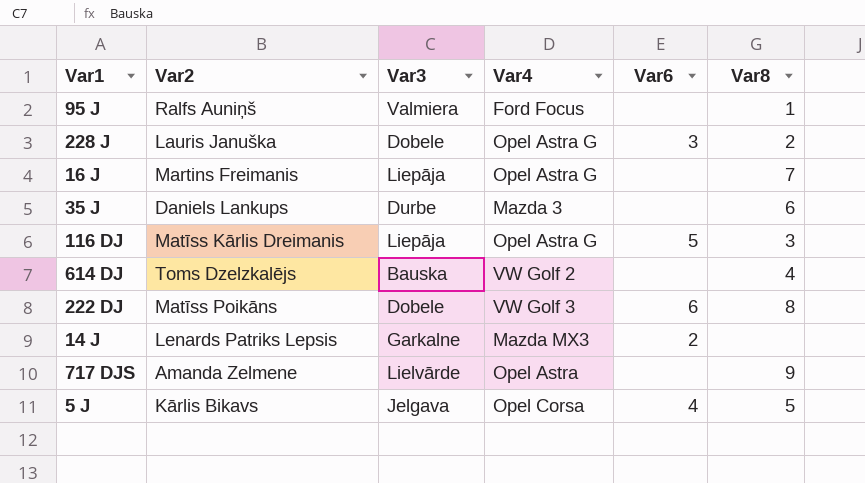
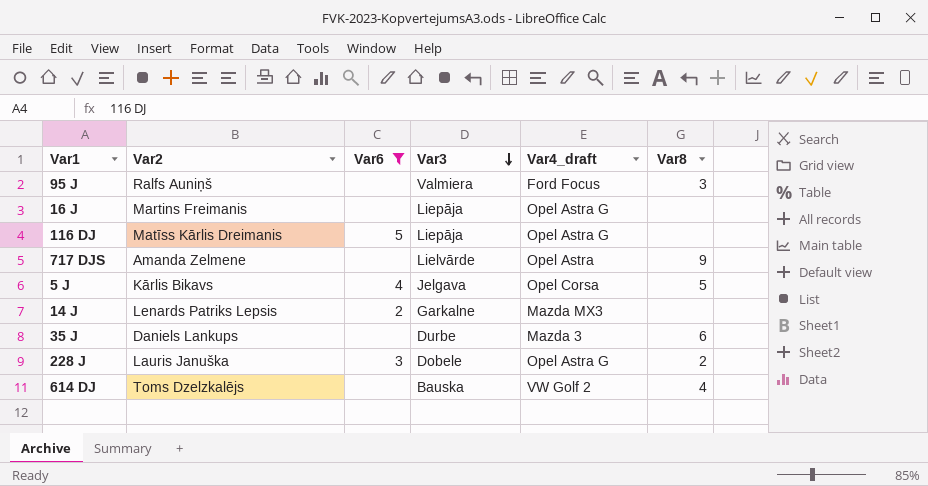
filter: none -> Var6 != 6
row order: none -> Var3 descending
column Var6 | position: 5 -> 3
column name: Var4 -> Var4_draft
95 J | Var8: 1 -> 3
16 J | Var8: 7 -> none
116 DJ | Var8: 3 -> none

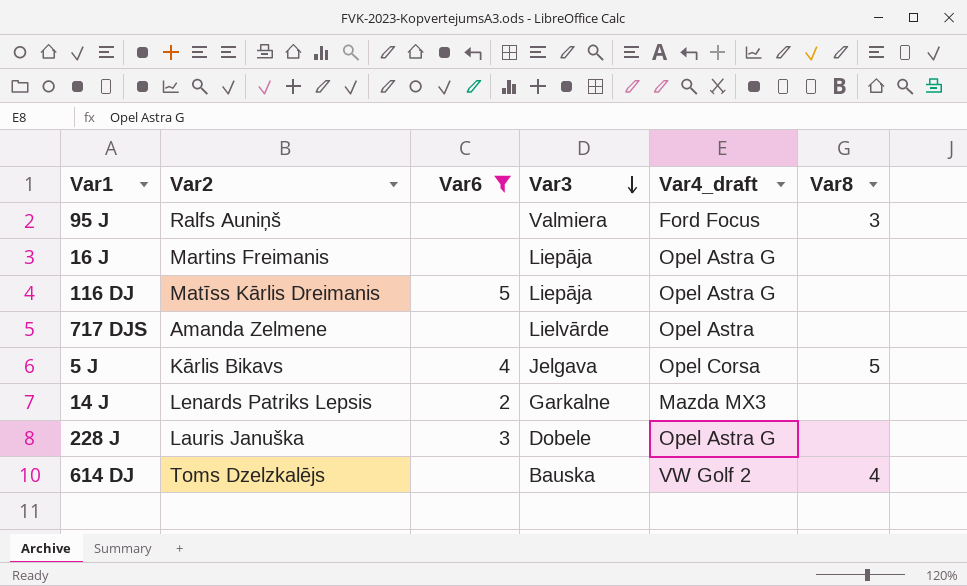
row 35 J: Daniels Lankups | none | Durbe | Mazda 3 | 6 -> none
717 DJS | Var8: 9 -> none
228 J | Var8: 2 -> none

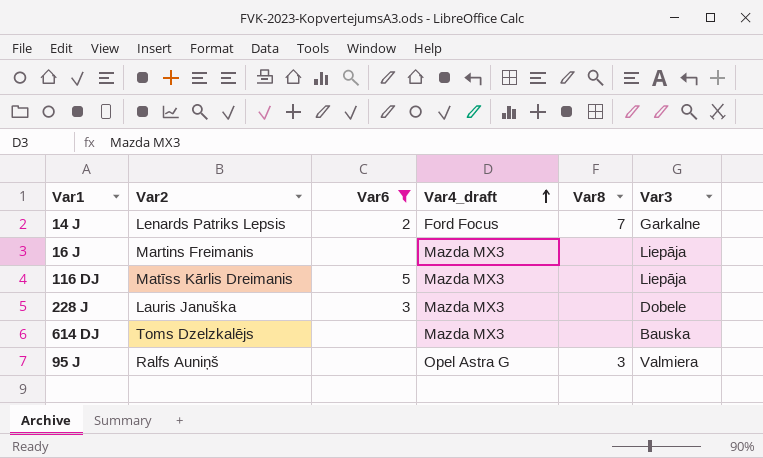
row order: Var3 descending -> Var4_draft ascending
column Var3 | position: 4 -> 6
row 717 DJS: Amanda Zelmene | none | Lielvārde | Opel Astra | none -> none
row 5 J: Kārlis Bikavs | 4 | Jelgava | Opel Corsa | 5 -> none
14 J | Var4_draft: Mazda MX3 -> Ford Focus
14 J | Var8: none -> 7
16 J | Var4_draft: Opel Astra G -> Mazda MX3
116 DJ | Var4_draft: Opel Astra G -> Mazda MX3
228 J | Var4_draft: Opel Astra G -> Mazda MX3
614 DJ | Var4_draft: VW Golf 2 -> Mazda MX3
614 DJ | Var8: 4 -> none
95 J | Var4_draft: Ford Focus -> Opel Astra G

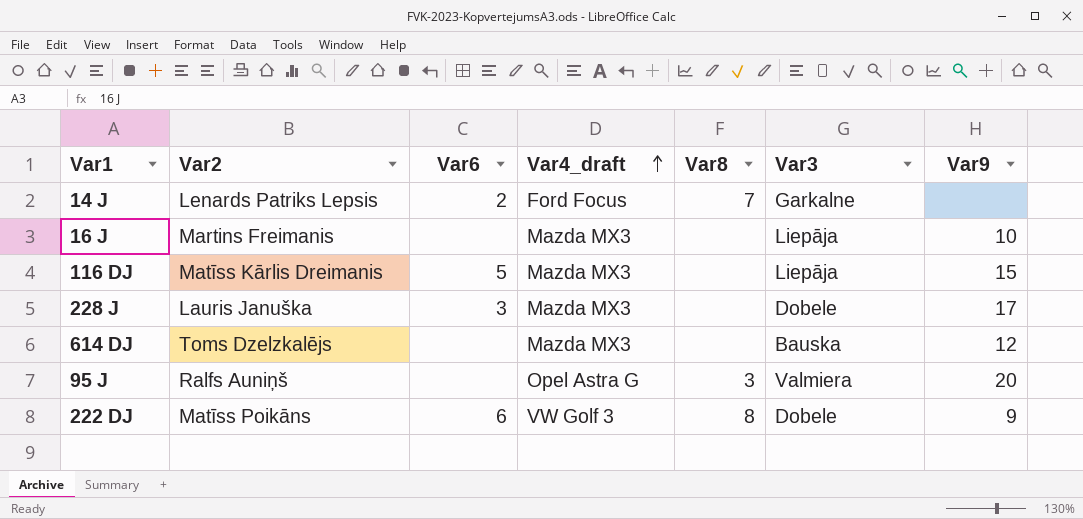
filter: Var6 != 6 -> none
column Var9 | position: none -> 7

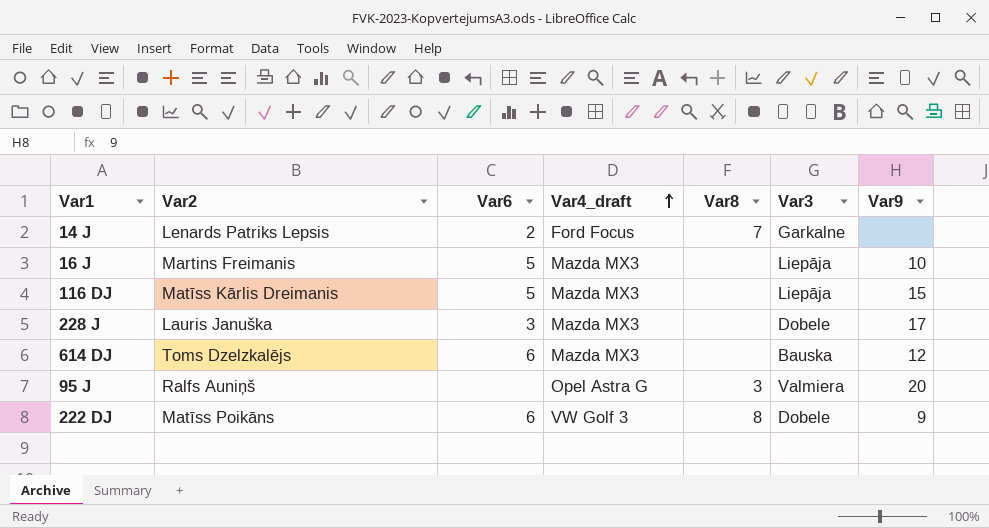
16 J | Var6: none -> 5
614 DJ | Var6: none -> 6

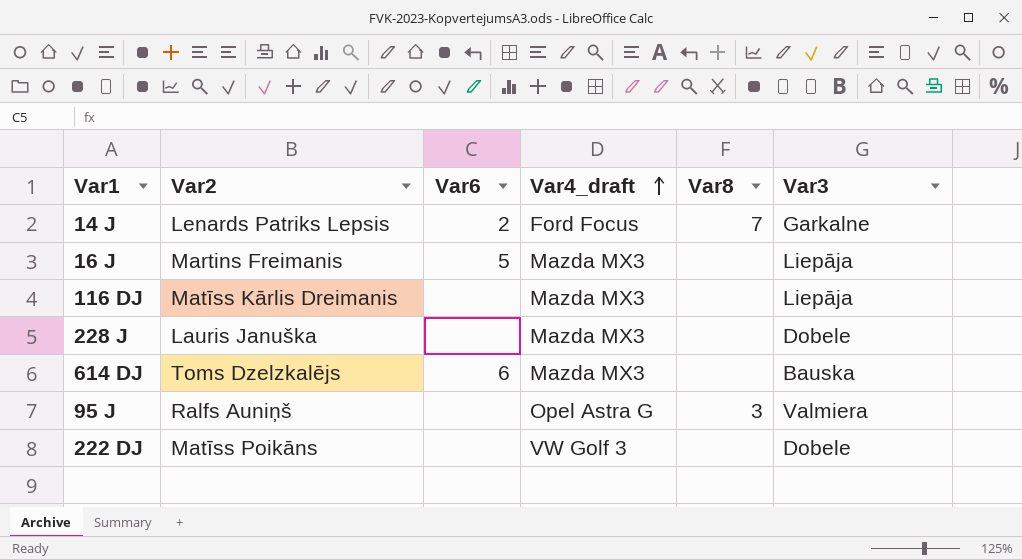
column Var9 | position: 7 -> none
116 DJ | Var6: 5 -> none
228 J | Var6: 3 -> none
222 DJ | Var6: 6 -> none
222 DJ | Var8: 8 -> none

